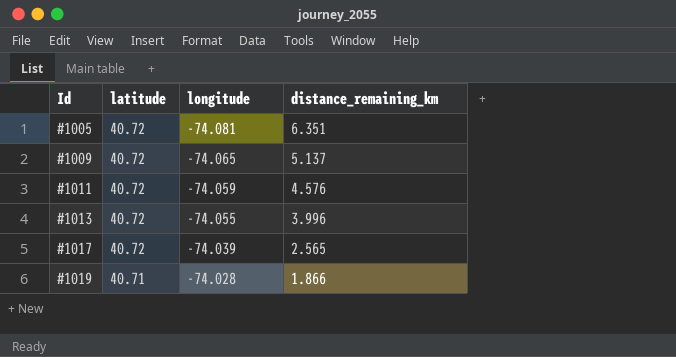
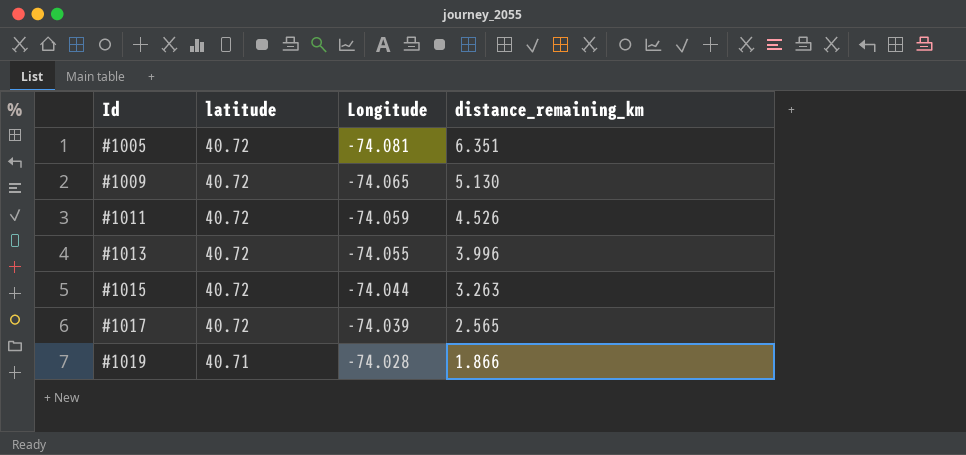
column name: longitude -> Longitude
#1009 | distance_remaining_km: 5.137 -> 5.130
#1011 | distance_remaining_km: 4.576 -> 4.526
row #1015: none -> 40.72 | -74.044 | 3.263

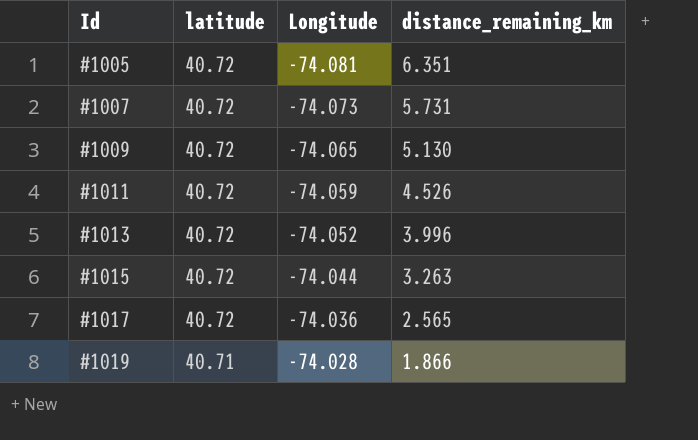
row #1007: none -> 40.72 | -74.073 | 5.731
#1013 | Longitude: -74.055 -> -74.052
#1017 | Longitude: -74.039 -> -74.036

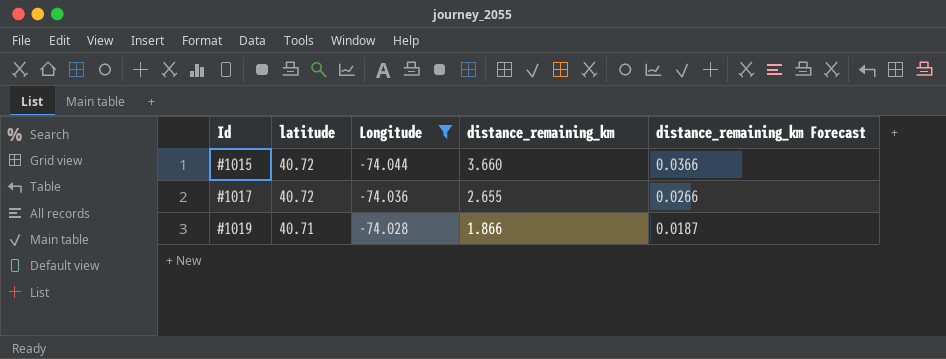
filter: none -> Longitude >= -74.044
column distance_remaining_km Forecast | formula: none -> [distance_remaining_km] * 0.01
#1015 | distance_remaining_km: 3.263 -> 3.660
#1017 | distance_remaining_km: 2.565 -> 2.655

